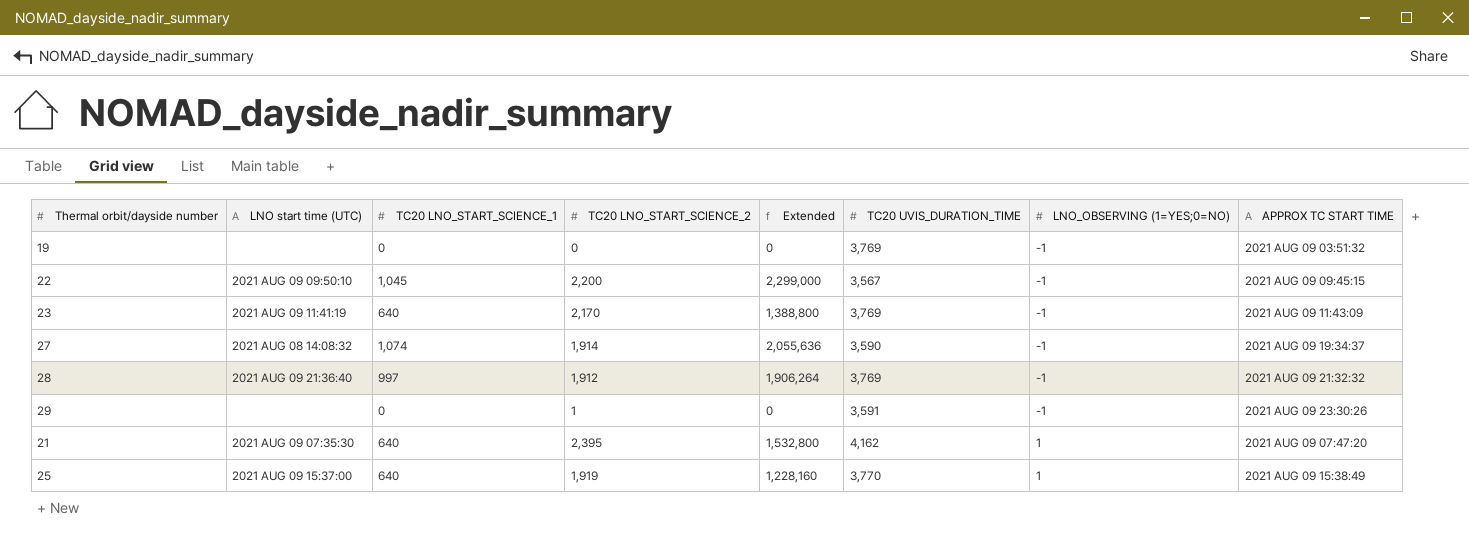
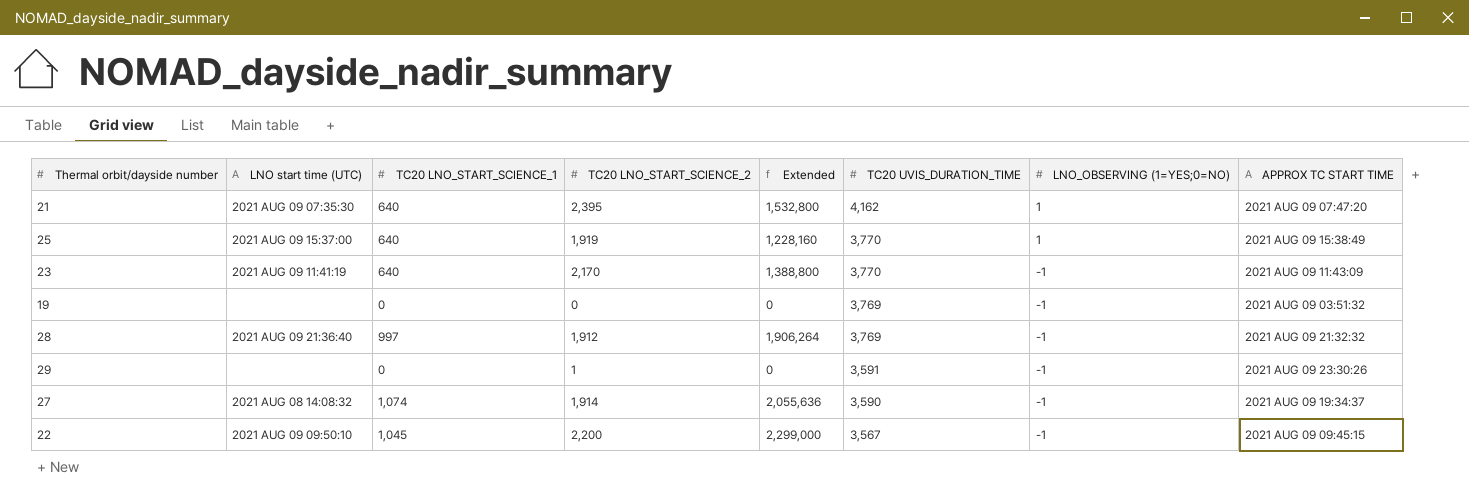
row order: LNO_OBSERVING (1=YES;0=NO) ascending -> TC20 UVIS_DURATION_TIME descending
23 | TC20 UVIS_DURATION_TIME: 3,769 -> 3,770

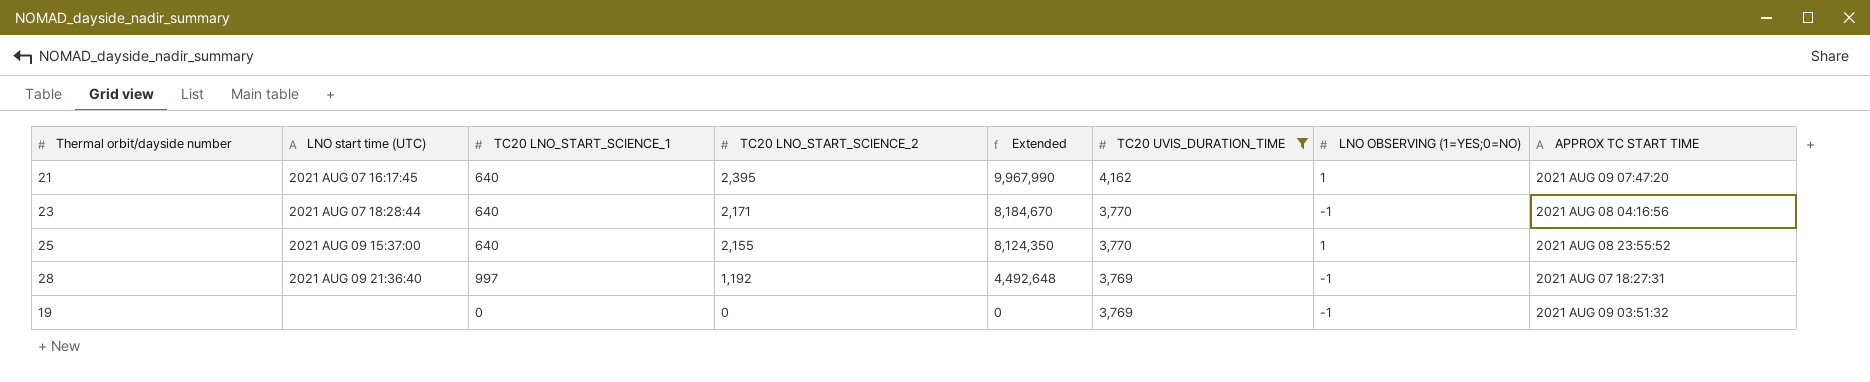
filter: none -> TC20 UVIS_DURATION_TIME >= 3,769
row order: TC20 UVIS_DURATION_TIME descending -> TC20 LNO_START_SCIENCE_2 descending
column Extended | formula: [TC20 LNO_START_SCIENCE_1] * [TC20 LNO_START_SCIENCE_2] -> [TC20 LNO_START_SCIENCE_2] * [TC20 UVIS_DURATION_TIME]
column name: LNO_OBSERVING (1=YES;0=NO) -> LNO OBSERVING (1=YES;0=NO)
21 | LNO start time (UTC): 2021 AUG 09 07:35:30 -> 2021 AUG 07 16:17:45
23 | LNO start time (UTC): 2021 AUG 09 11:41:19 -> 2021 AUG 07 18:28:44
23 | TC20 LNO_START_SCIENCE_2: 2,170 -> 2,171
23 | APPROX TC START TIME: 2021 AUG 09 11:43:09 -> 2021 AUG 08 04:16:56
25 | TC20 LNO_START_SCIENCE_2: 1,919 -> 2,155
25 | APPROX TC START TIME: 2021 AUG 09 15:38:49 -> 2021 AUG 08 23:55:52
28 | TC20 LNO_START_SCIENCE_2: 1,912 -> 1,192
28 | APPROX TC START TIME: 2021 AUG 09 21:32:32 -> 2021 AUG 07 18:27:31

